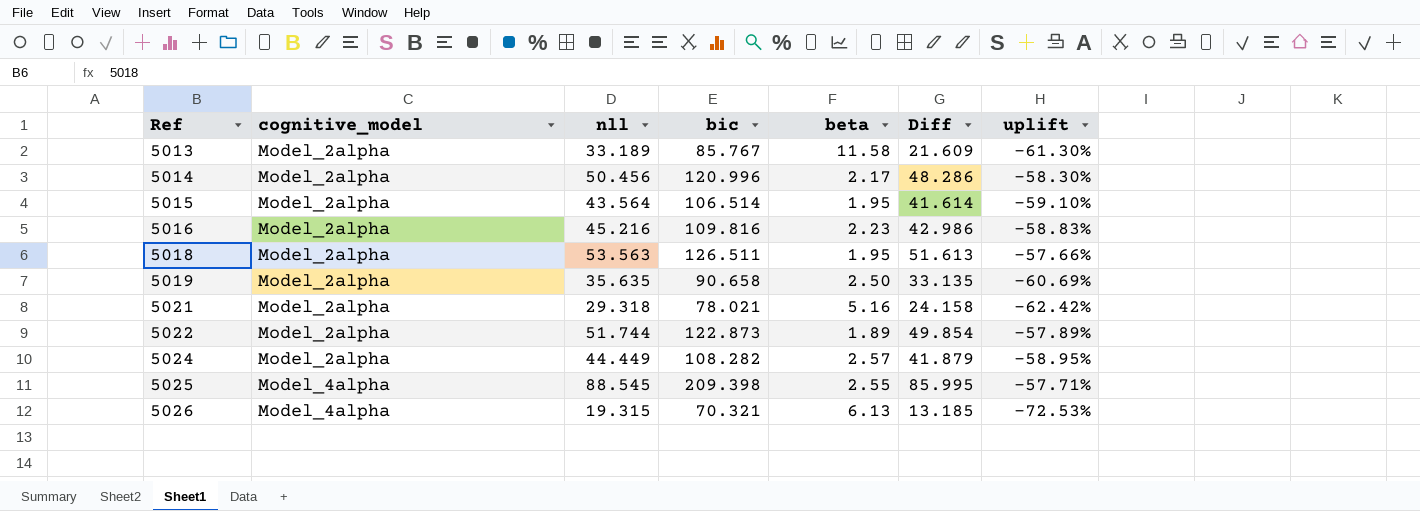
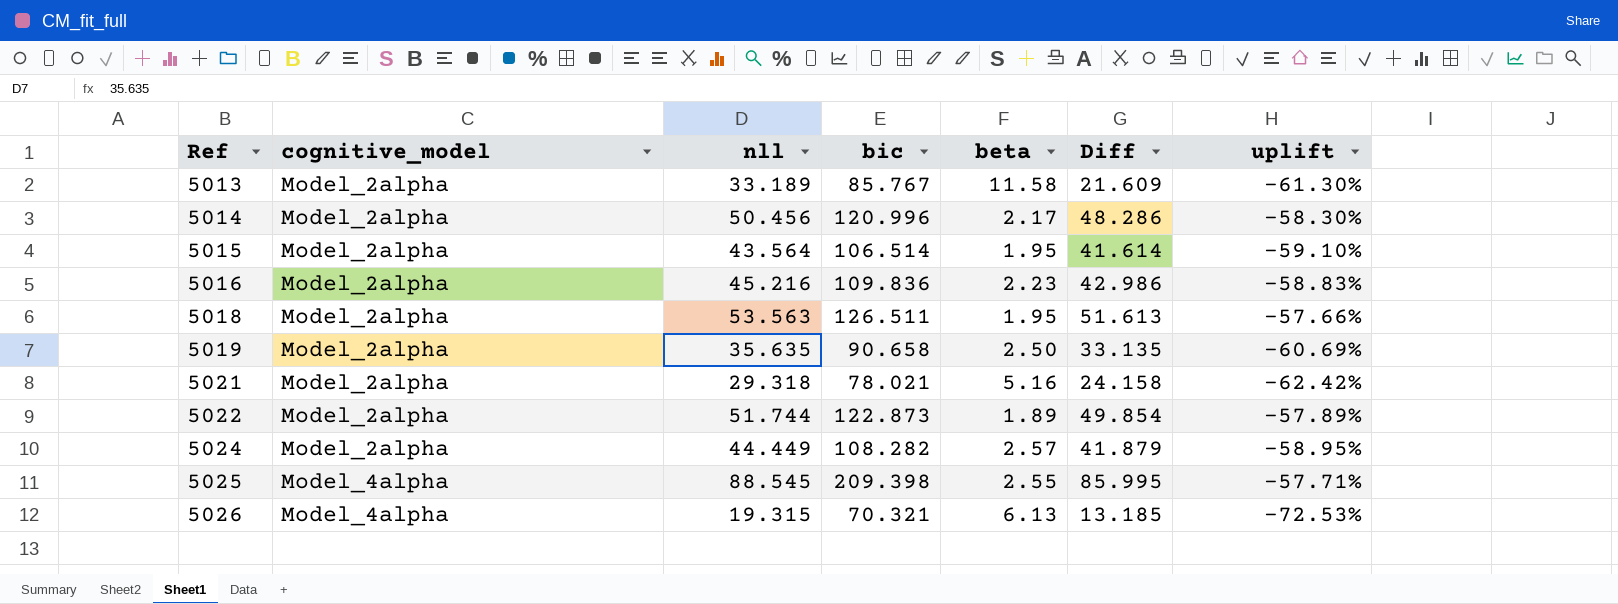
5016 | bic: 109.816 -> 109.836

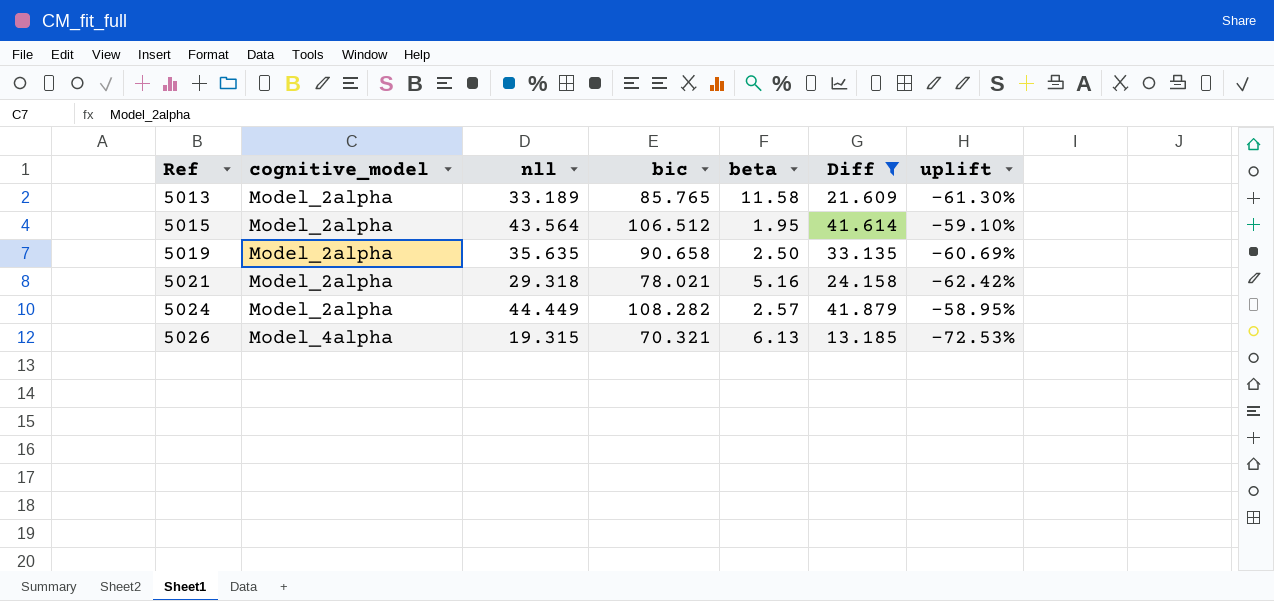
filter: none -> Diff <= 41.879
5013 | bic: 85.767 -> 85.765
5015 | bic: 106.514 -> 106.512

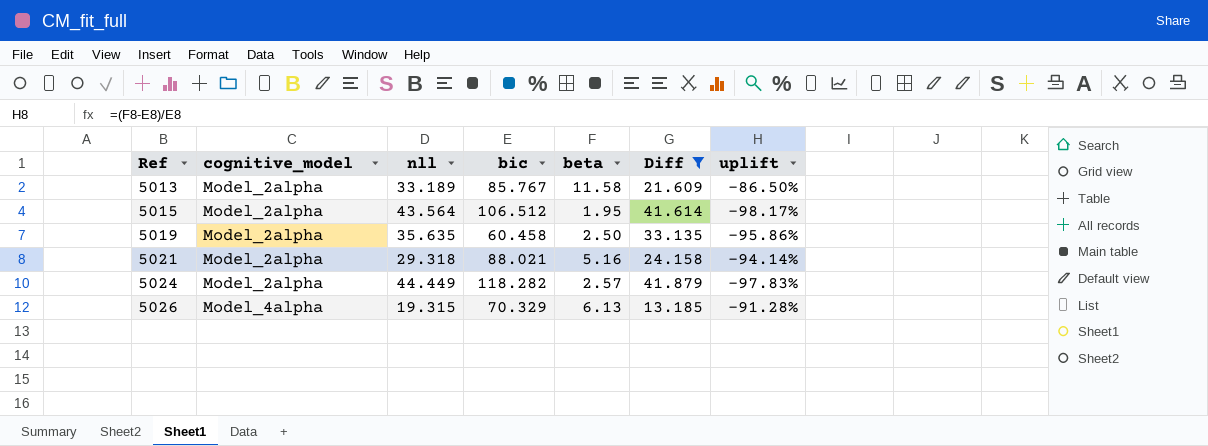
column uplift | formula: ([nll] - [bic]) / [bic] -> ([beta] - [bic]) / [bic]
5013 | bic: 85.765 -> 85.767
5019 | bic: 90.658 -> 60.458
5021 | bic: 78.021 -> 88.021
5024 | bic: 108.282 -> 118.282
5026 | bic: 70.321 -> 70.329

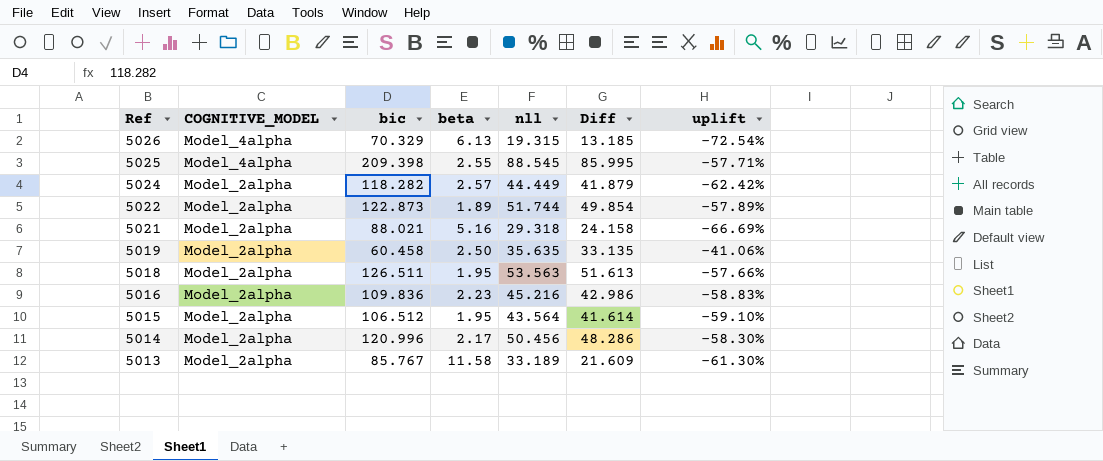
filter: Diff <= 41.879 -> none
row order: Ref ascending -> Ref descending
column name: cognitive_model -> COGNITIVE_MODEL
column nll | position: 3 -> 5
column uplift | formula: ([beta] - [bic]) / [bic] -> ([nll] - [bic]) / [bic]

